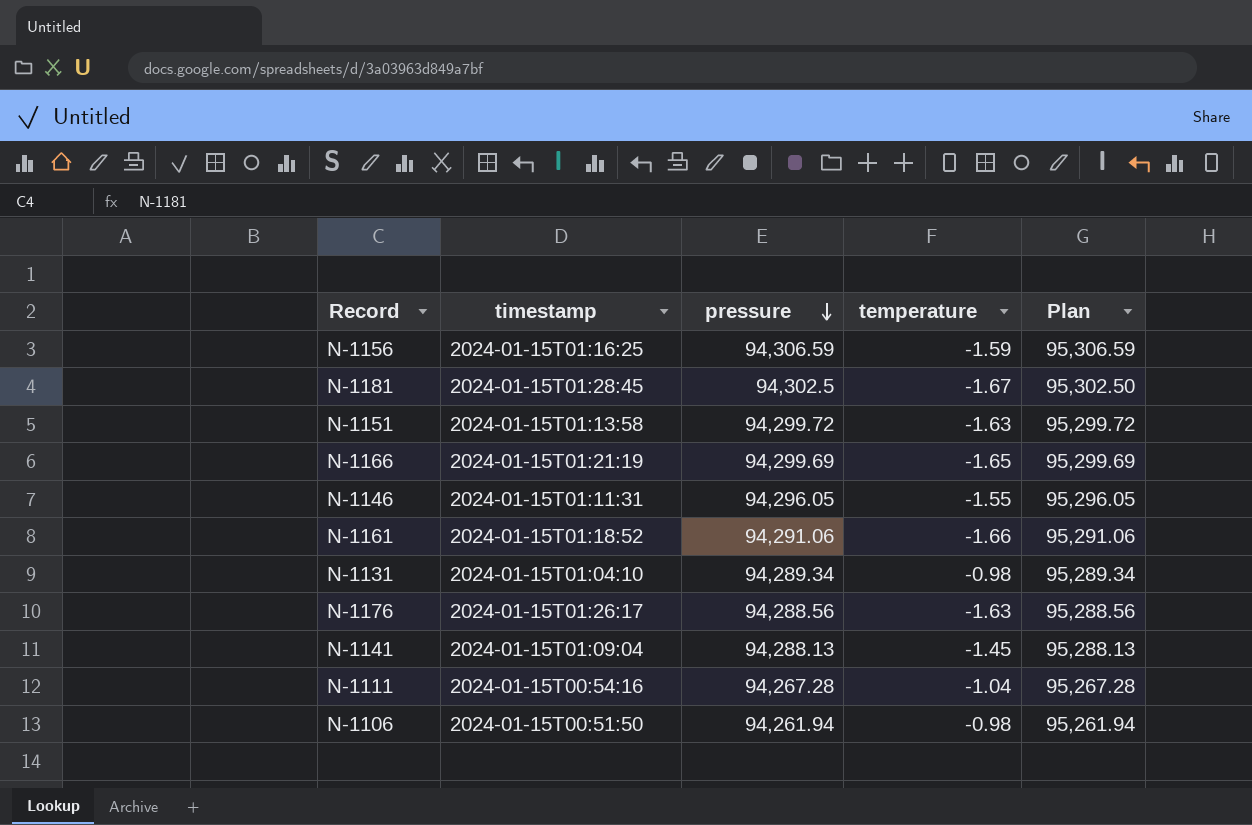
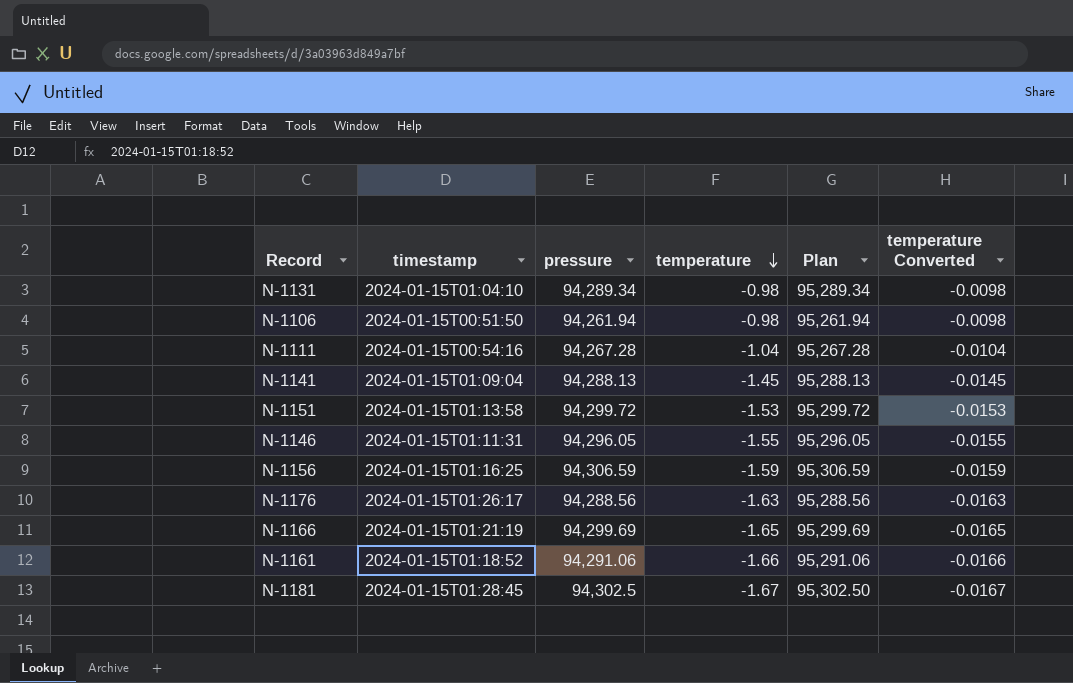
row order: pressure descending -> temperature descending
column temperature Converted | formula: none -> [temperature] * 0.01
N-1151 | temperature: -1.63 -> -1.53

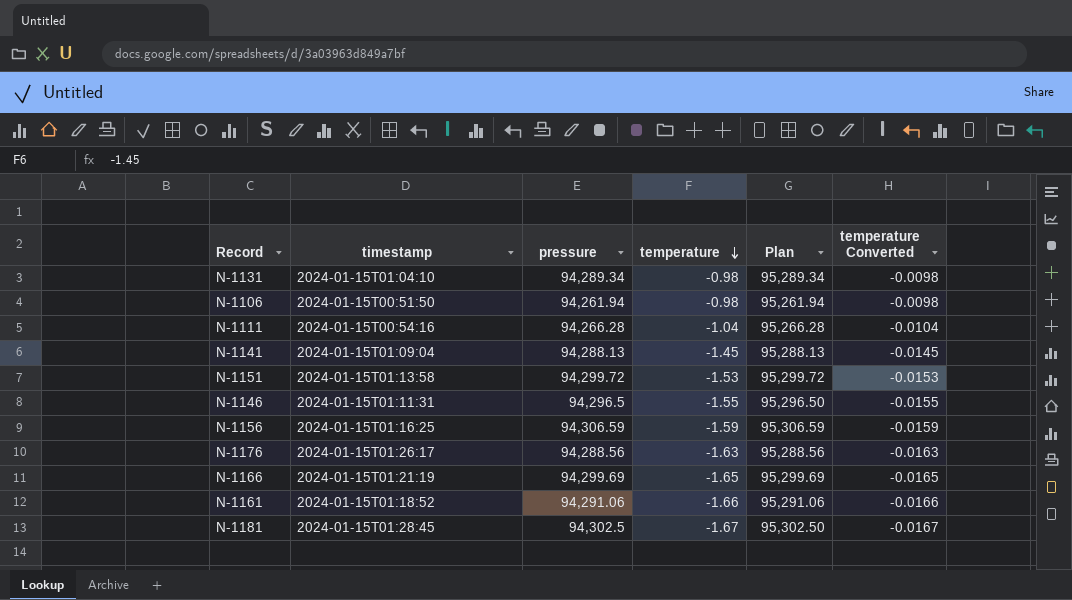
N-1111 | pressure: 94,267.28 -> 94,266.28
N-1111 | Plan: 95,267.28 -> 95,266.28
N-1146 | pressure: 94,296.05 -> 94,296.5
N-1146 | Plan: 95,296.05 -> 95,296.50

